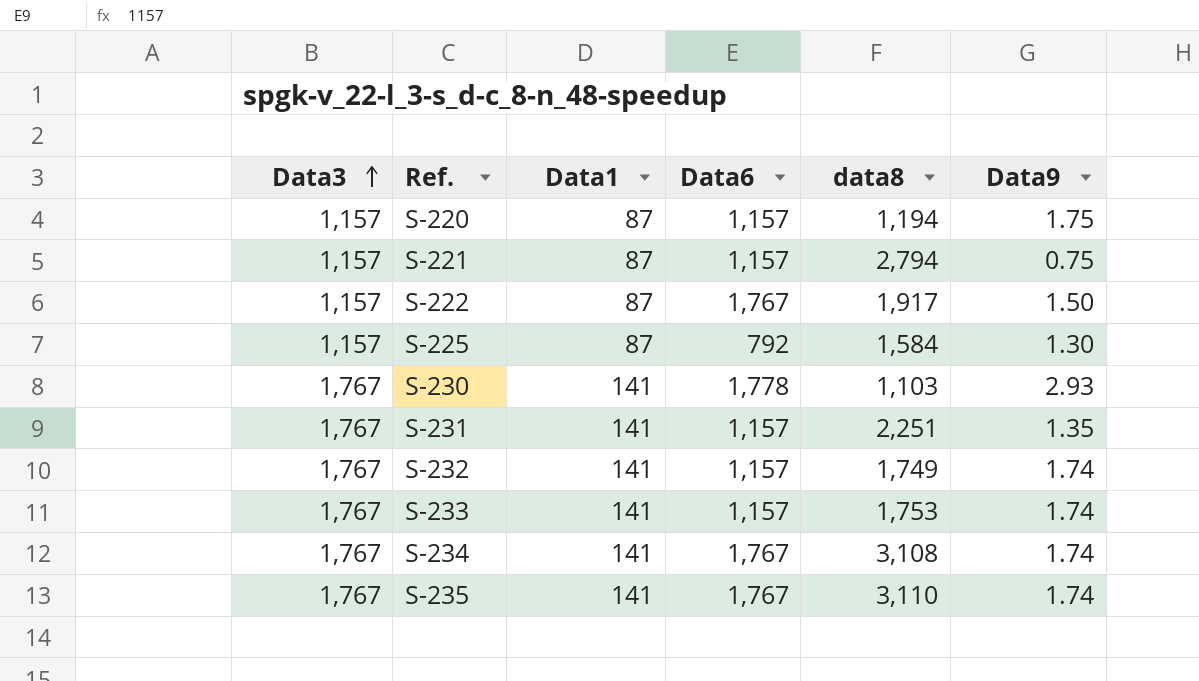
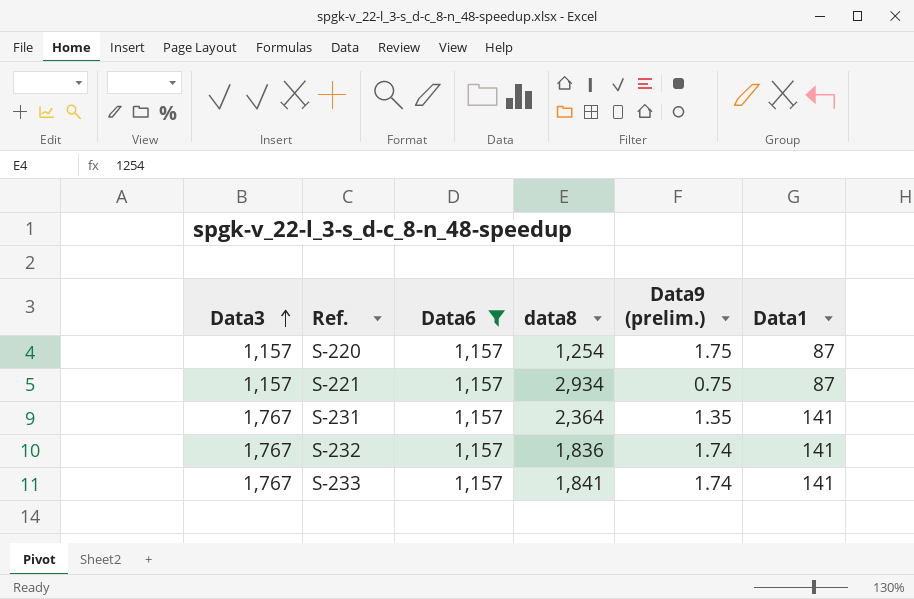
filter: none -> Data6 = 1,157
column name: Data9 -> Data9 (prelim.)
column Data1 | position: 3 -> 6
S-220 | data8: 1,194 -> 1,254
S-221 | data8: 2,794 -> 2,934
S-231 | data8: 2,251 -> 2,364
S-232 | data8: 1,749 -> 1,836
S-233 | data8: 1,753 -> 1,841

